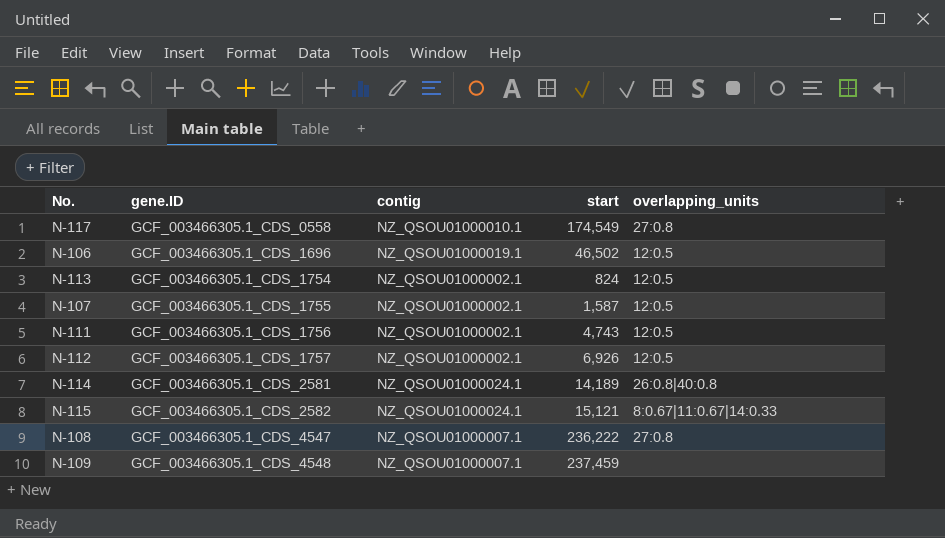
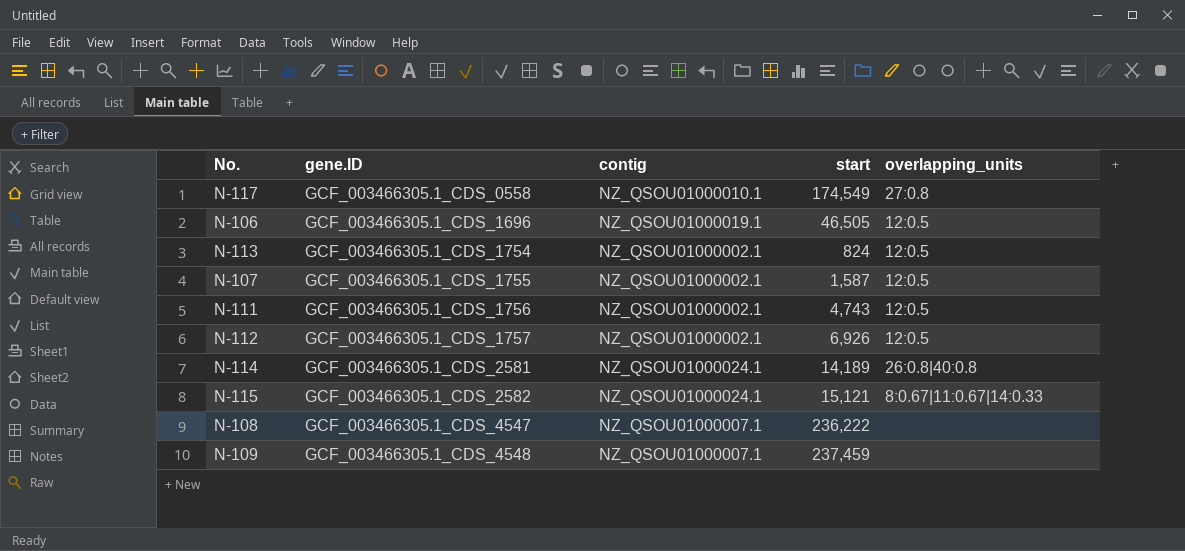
N-106 | start: 46,502 -> 46,505
N-108 | overlapping_units: 27:0.8 -> none

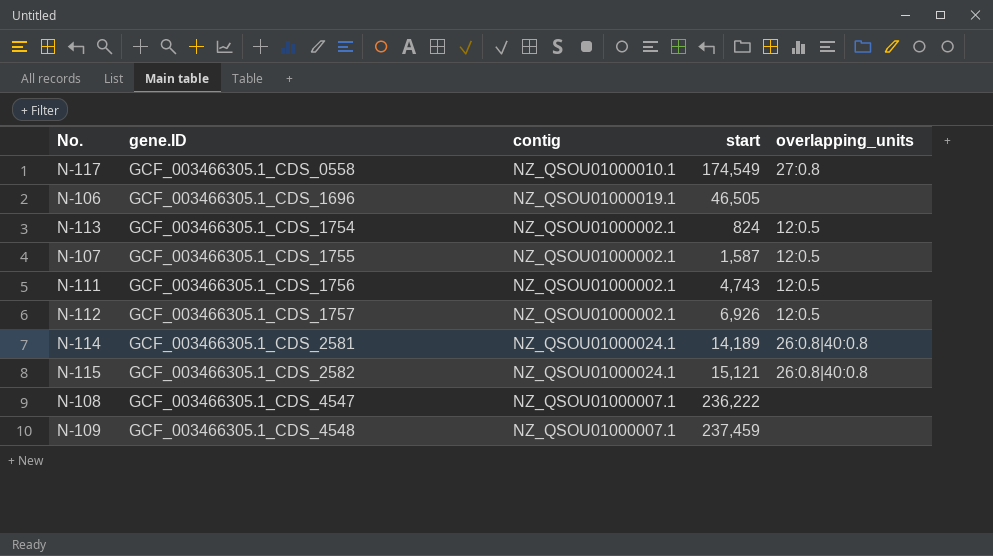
N-106 | overlapping_units: 12:0.5 -> none
N-115 | overlapping_units: 8:0.67|11:0.67|14:0.33 -> 26:0.8|40:0.8

